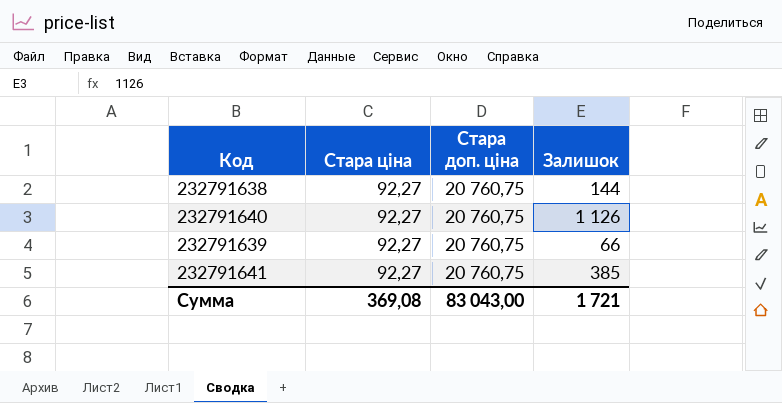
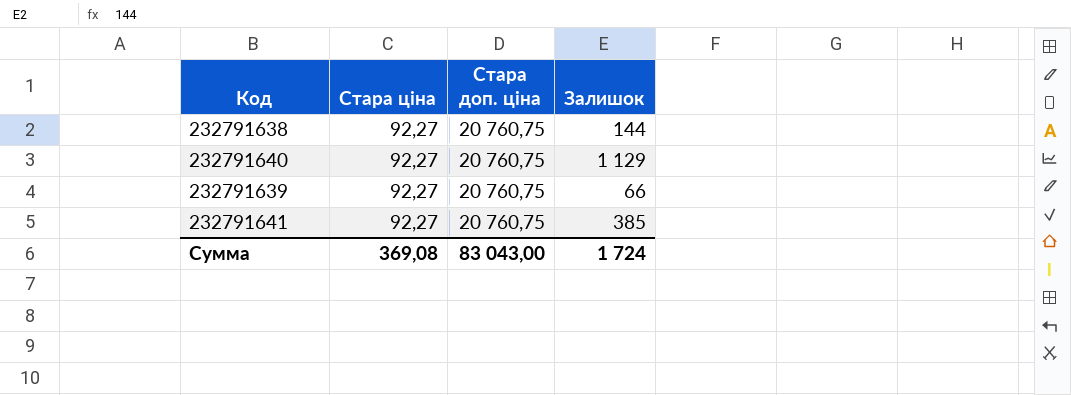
232791640 | Залишок: 1 126 -> 1 129
Сумма | Залишок: 1 721 -> 1 724

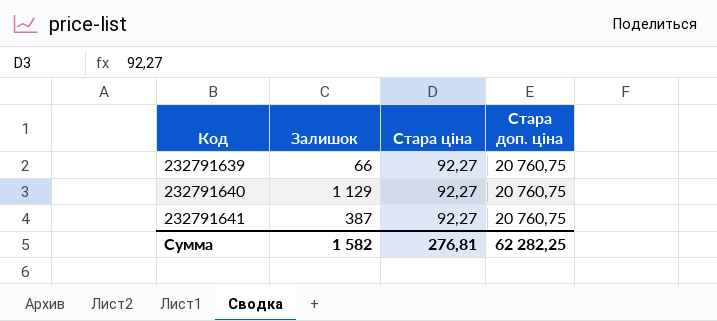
row order: none -> Код ascending
column Залишок | position: 4 -> 2
row 232791638: 92,27 | 20 760,75 | 144 -> none
232791641 | Залишок: 385 -> 387
Сумма | Залишок: 1 724 -> 1 582
Сумма | Стара ціна: 369,08 -> 276,81
Сумма | Стара доп. ціна: 83 043,00 -> 62 282,25

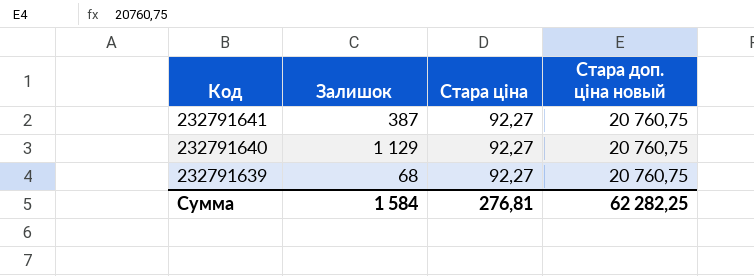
row order: Код ascending -> Код descending
column name: Стара доп. ціна -> Стара доп. ціна новый
232791639 | Залишок: 66 -> 68
Сумма | Залишок: 1 582 -> 1 584

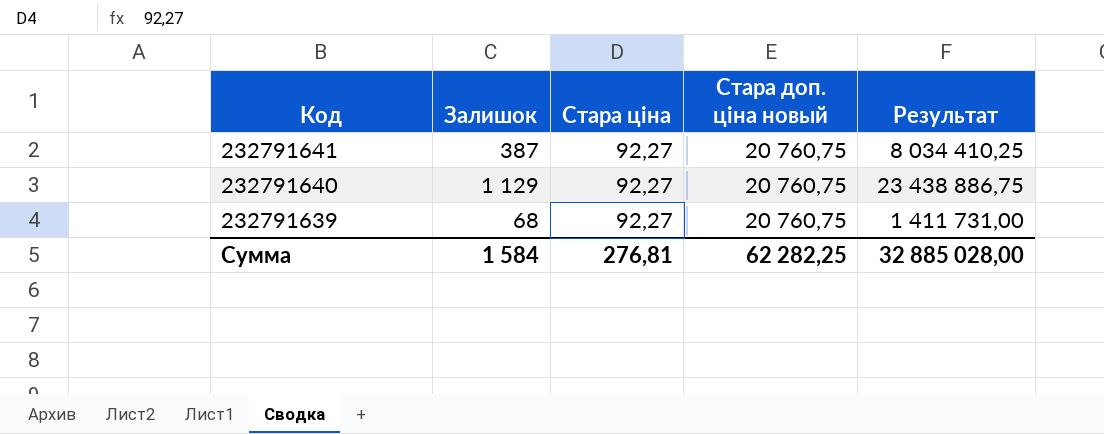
column Результат | formula: none -> [Залишок] * [Стара доп. ціна новый]

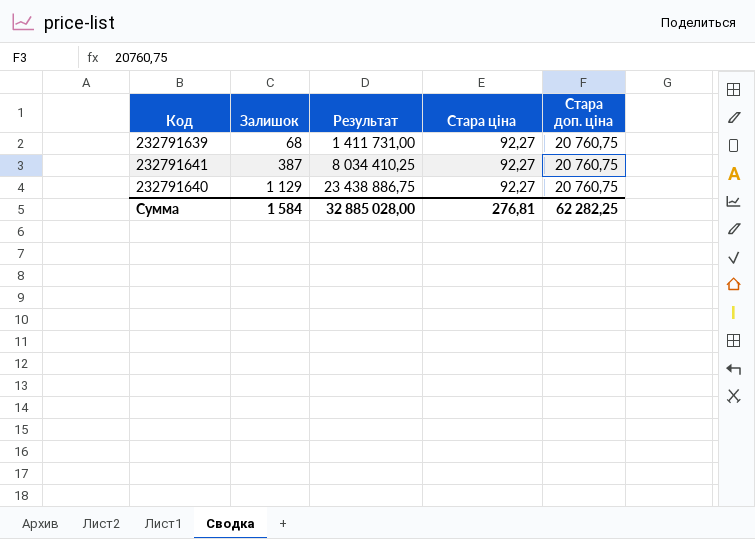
row order: Код descending -> Залишок ascending
column Результат | position: 5 -> 3
column name: Стара доп. ціна новый -> Стара доп. ціна

